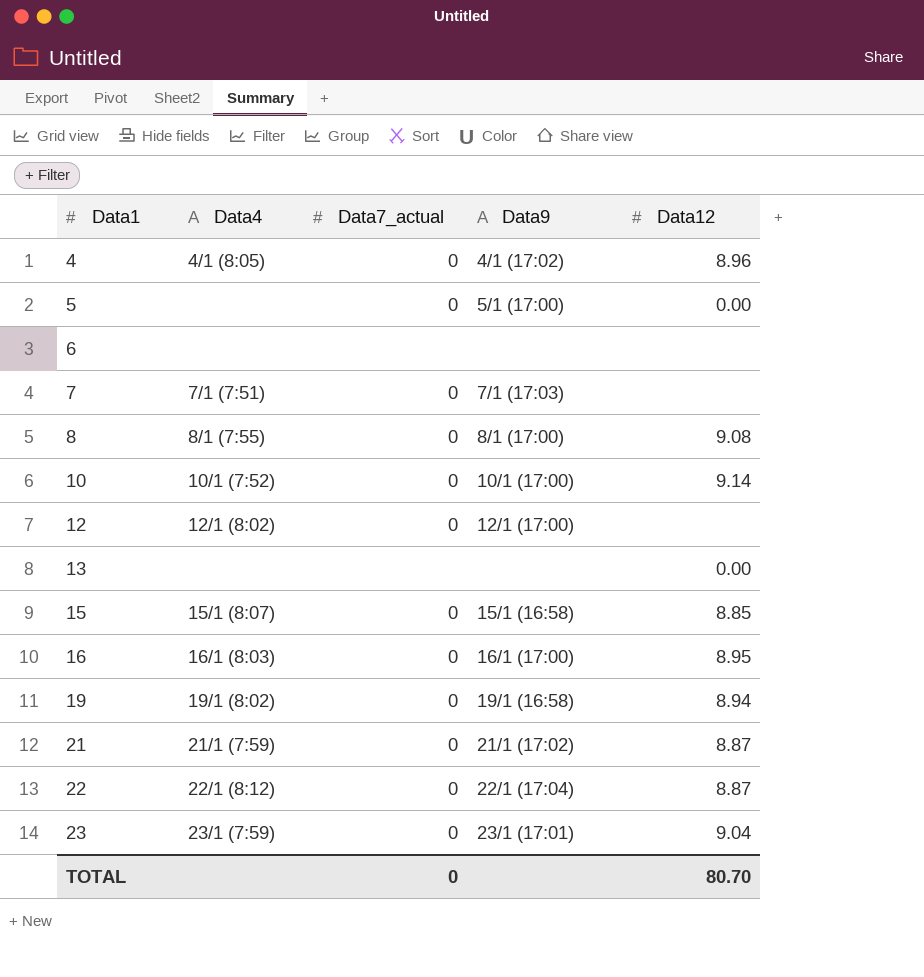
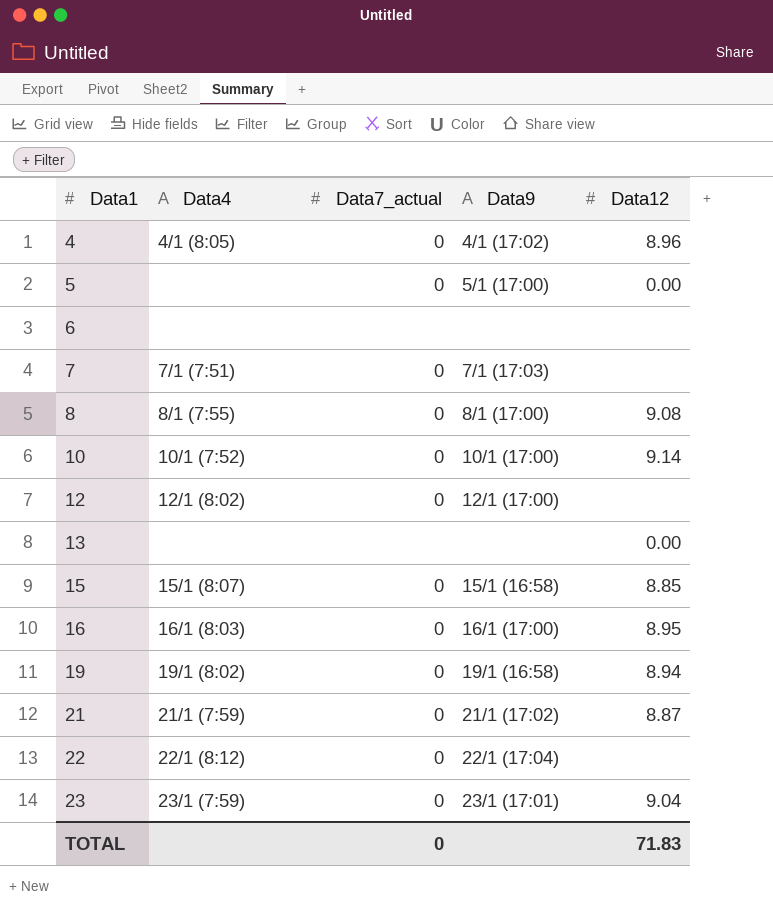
22 | Data12: 8.87 -> none
TOTAL | Data12: 80.70 -> 71.83

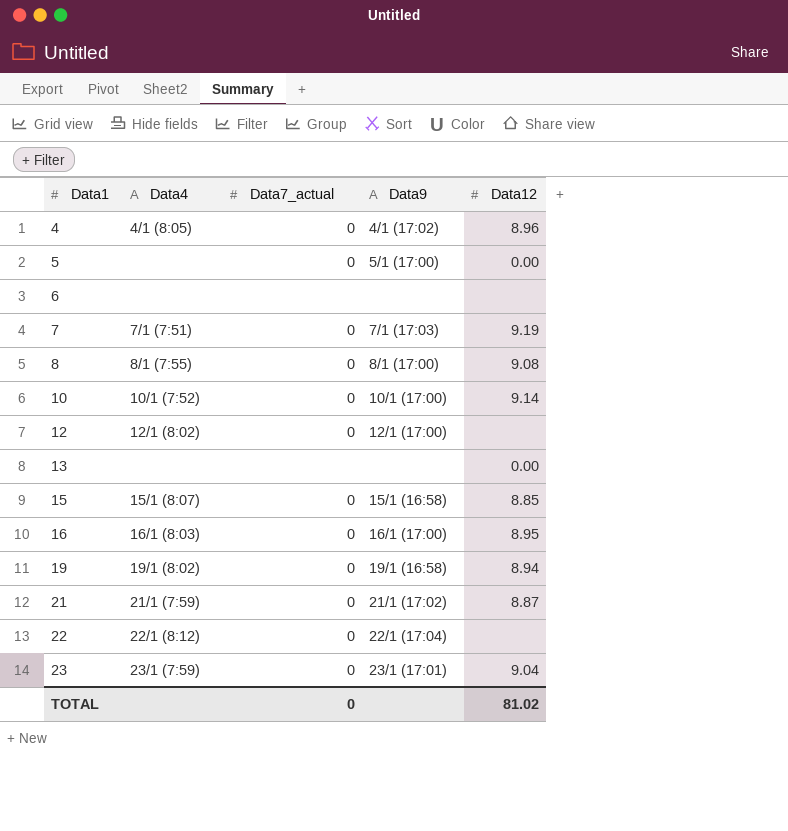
7 | Data12: none -> 9.19
TOTAL | Data12: 71.83 -> 81.02

